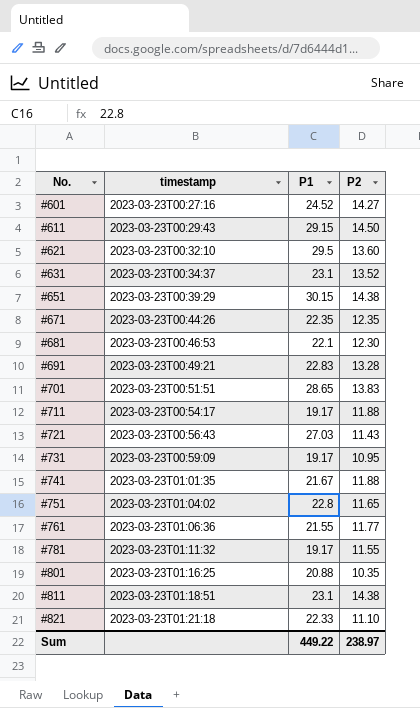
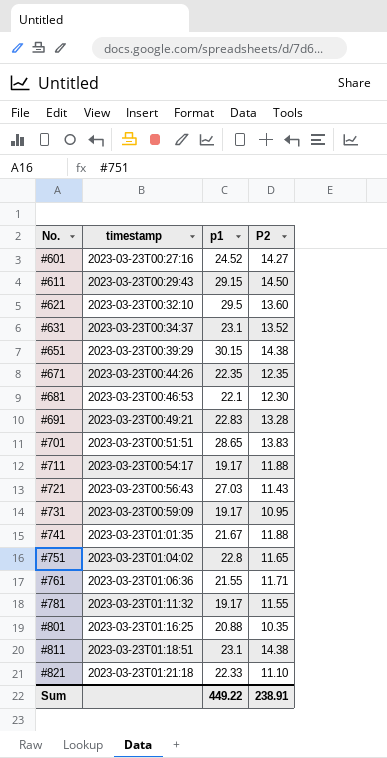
column name: P1 -> p1
#761 | P2: 11.77 -> 11.71
Sum | P2: 238.97 -> 238.91

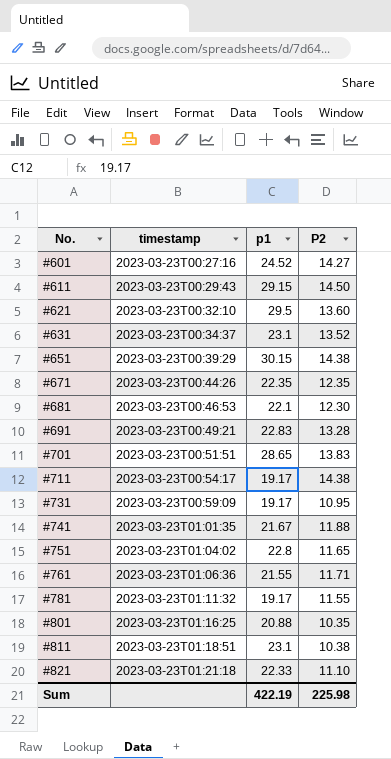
row #721: 2023-03-23T00:56:43 | 27.03 | 11.43 -> none
#711 | P2: 11.88 -> 14.38
#811 | P2: 14.38 -> 10.38
Sum | p1: 449.22 -> 422.19
Sum | P2: 238.91 -> 225.98

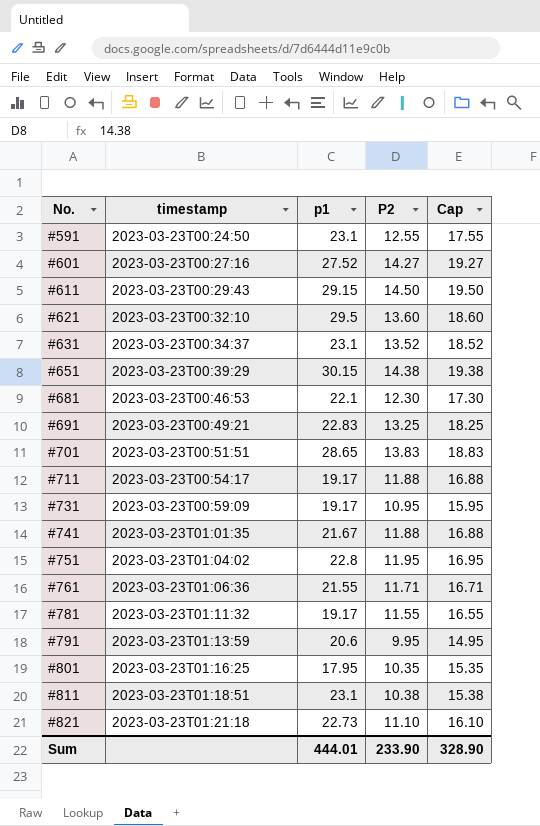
column Cap | formula: none -> [P2] + 5
row #671: 2023-03-23T00:44:26 | 22.35 | 12.35 -> none
row #591: none -> 2023-03-23T00:24:50 | 23.1 | 12.55 | 17.55
#601 | p1: 24.52 -> 27.52
#691 | P2: 13.28 -> 13.25
#711 | P2: 14.38 -> 11.88
#751 | P2: 11.65 -> 11.95
row #791: none -> 2023-03-23T01:13:59 | 20.6 | 9.95 | 14.95
#801 | p1: 20.88 -> 17.95
#821 | p1: 22.33 -> 22.73
Sum | p1: 422.19 -> 444.01
Sum | P2: 225.98 -> 233.90

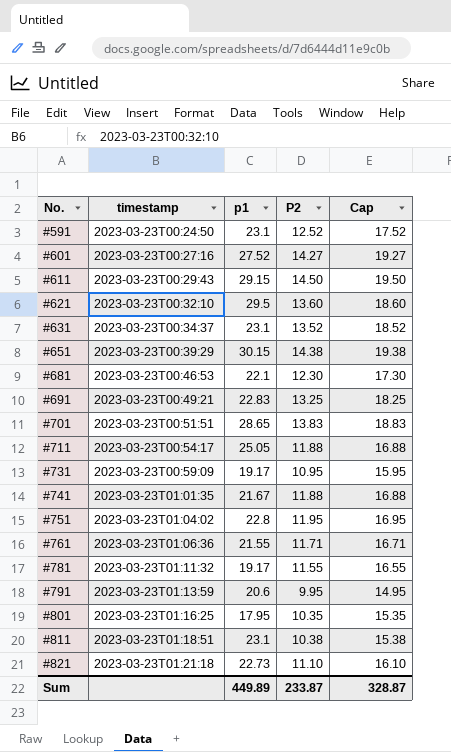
#591 | P2: 12.55 -> 12.52
#591 | Cap: 17.55 -> 17.52
#711 | p1: 19.17 -> 25.05
Sum | p1: 444.01 -> 449.89
Sum | P2: 233.90 -> 233.87
Sum | Cap: 328.90 -> 328.87

